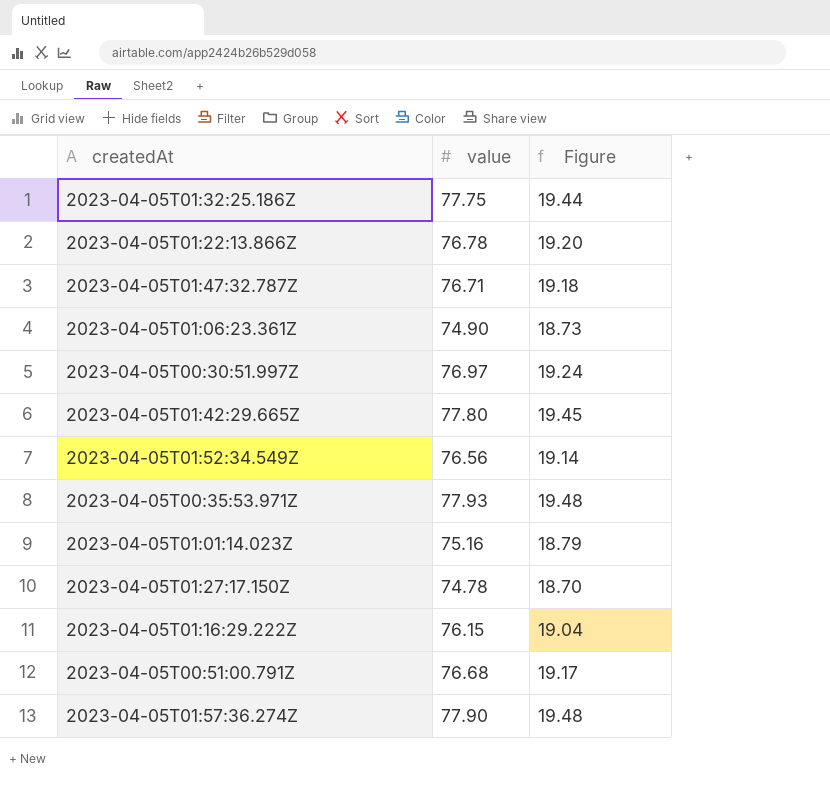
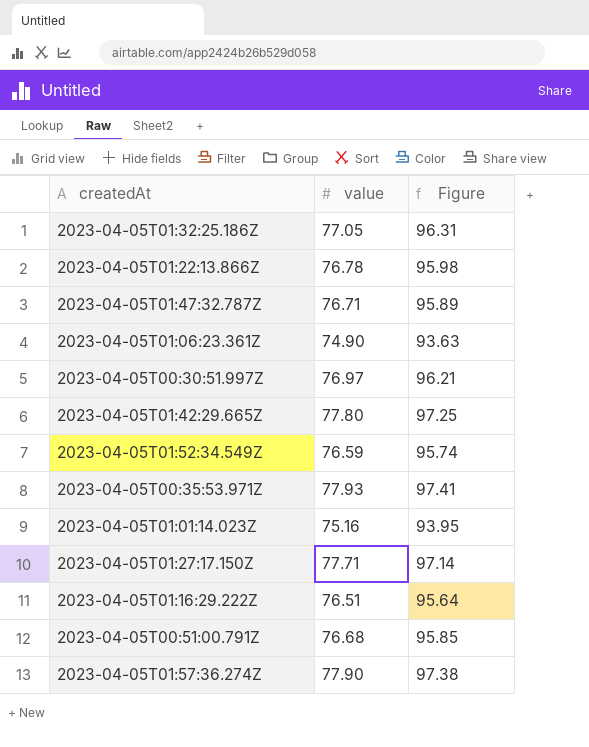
column Figure | formula: [value] * 0.25 -> [value] * 1.25
2023-04-05T01:32:25.186Z | value: 77.75 -> 77.05
2023-04-05T01:52:34.549Z | value: 76.56 -> 76.59
2023-04-05T01:27:17.150Z | value: 74.78 -> 77.71
2023-04-05T01:16:29.222Z | value: 76.15 -> 76.51

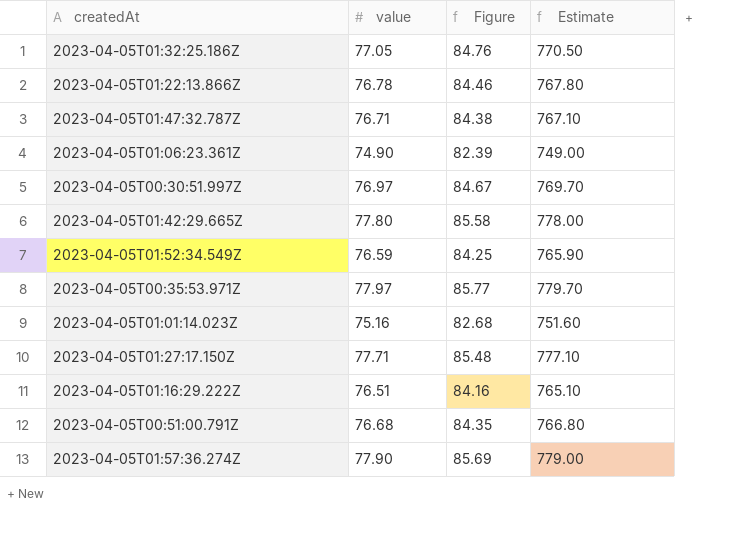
column Figure | formula: [value] * 1.25 -> [value] * 1.1
column Estimate | formula: none -> [value] * 10
2023-04-05T00:35:53.971Z | value: 77.93 -> 77.97

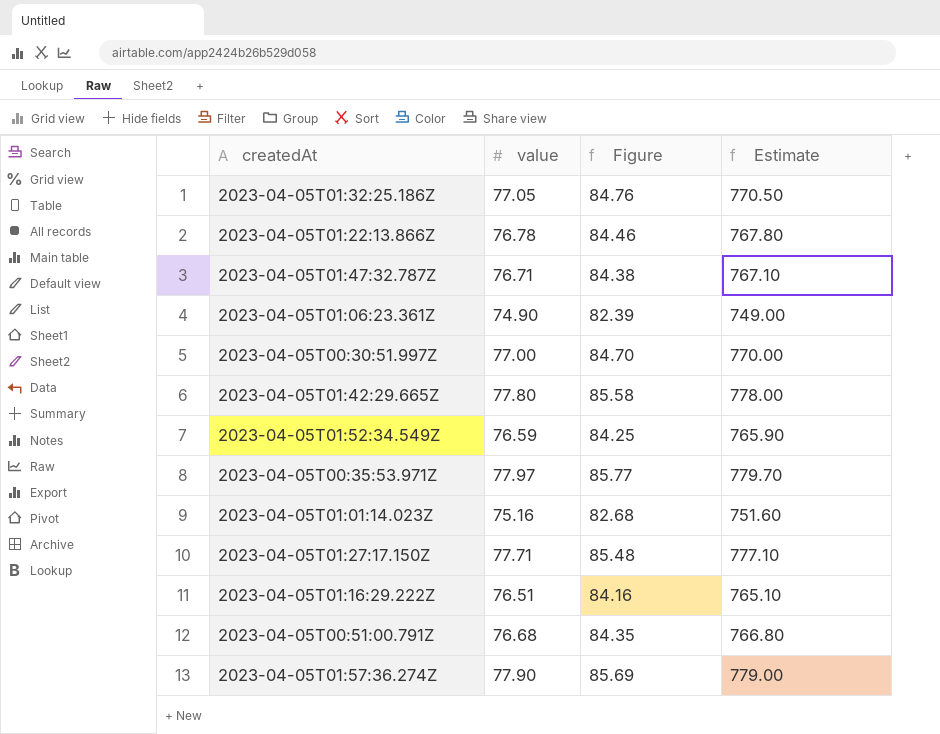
2023-04-05T00:30:51.997Z | value: 76.97 -> 77.00
2023-04-05T00:30:51.997Z | Figure: 84.67 -> 84.70
2023-04-05T00:30:51.997Z | Estimate: 769.70 -> 770.00

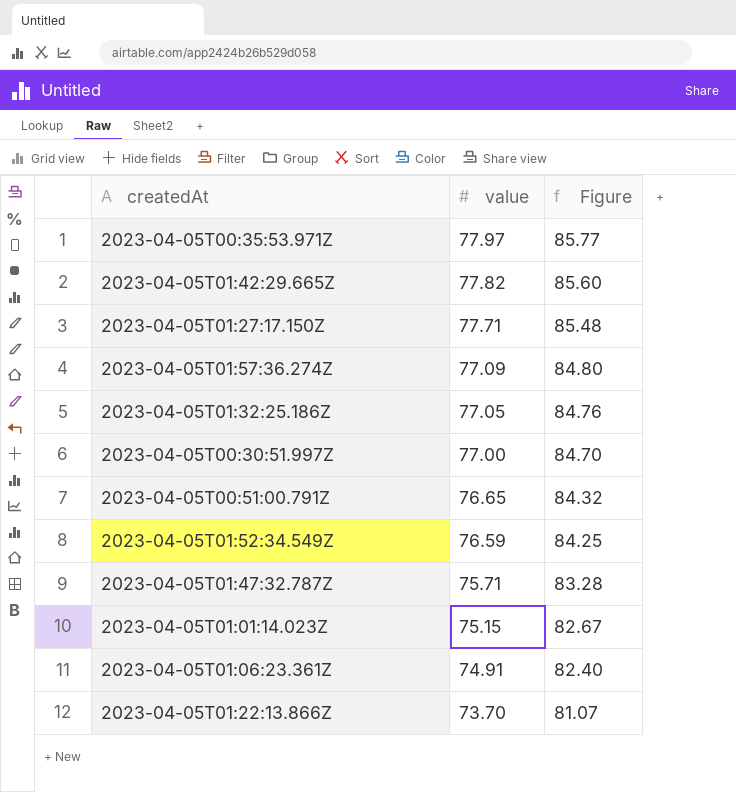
row order: none -> value descending
column Estimate | formula: [value] * 10 -> none
row 2023-04-05T01:16:29.222Z: 76.51 | 84.16 | 765.10 -> none
2023-04-05T01:42:29.665Z | value: 77.80 -> 77.82
2023-04-05T01:42:29.665Z | Figure: 85.58 -> 85.60
2023-04-05T01:57:36.274Z | value: 77.90 -> 77.09
2023-04-05T01:57:36.274Z | Figure: 85.69 -> 84.80
2023-04-05T00:51:00.791Z | value: 76.68 -> 76.65
2023-04-05T00:51:00.791Z | Figure: 84.35 -> 84.32
2023-04-05T01:47:32.787Z | value: 76.71 -> 75.71
2023-04-05T01:47:32.787Z | Figure: 84.38 -> 83.28
2023-04-05T01:01:14.023Z | value: 75.16 -> 75.15
2023-04-05T01:01:14.023Z | Figure: 82.68 -> 82.67
2023-04-05T01:06:23.361Z | value: 74.90 -> 74.91
2023-04-05T01:06:23.361Z | Figure: 82.39 -> 82.40
2023-04-05T01:22:13.866Z | value: 76.78 -> 73.70
2023-04-05T01:22:13.866Z | Figure: 84.46 -> 81.07

